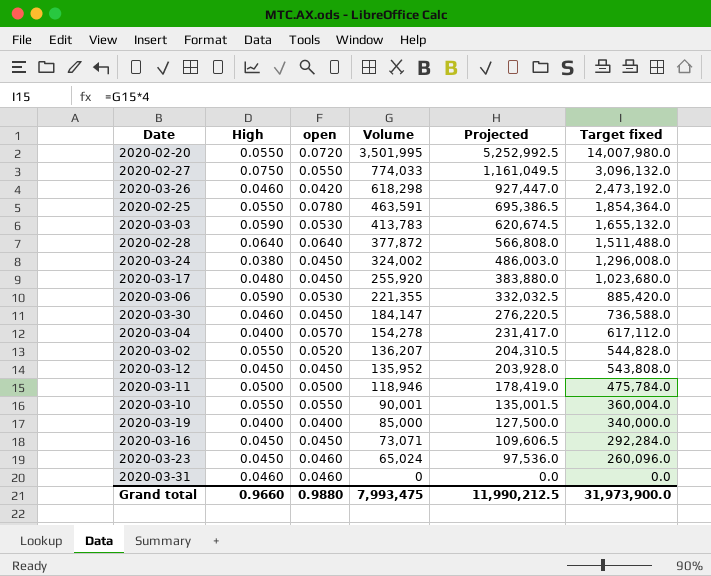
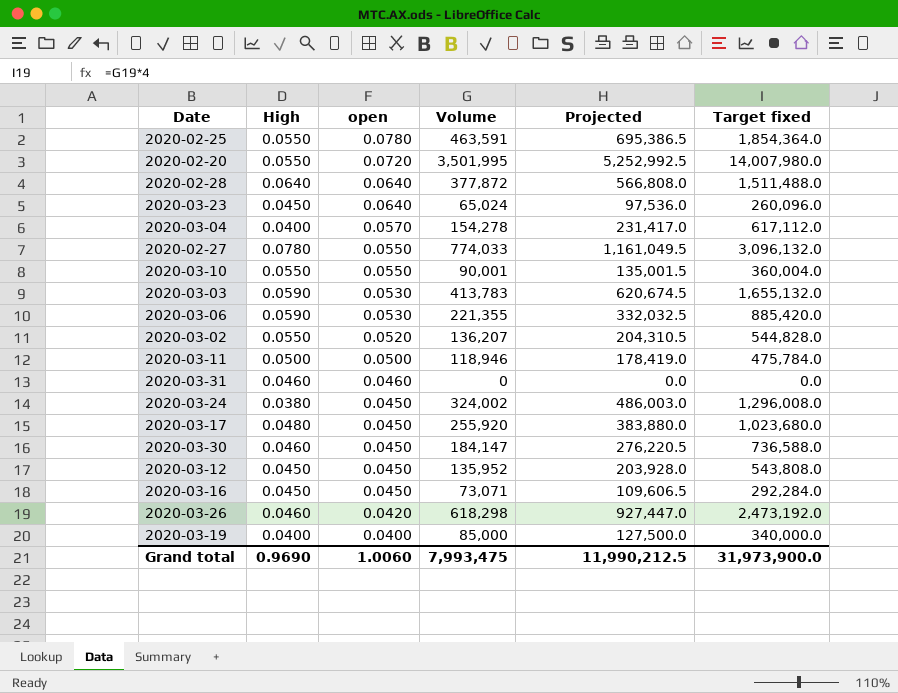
row order: Volume descending -> open descending
2020-03-23 | open: 0.0460 -> 0.0640
2020-02-27 | High: 0.0750 -> 0.0780
Grand total | High: 0.9660 -> 0.9690
Grand total | open: 0.9880 -> 1.0060

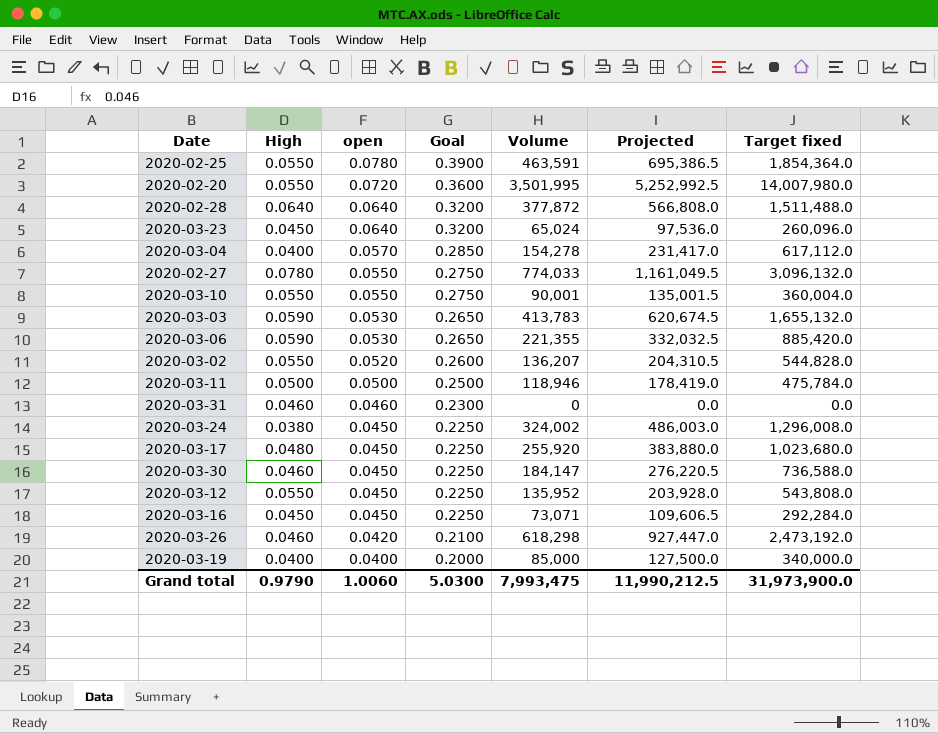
column Goal | formula: none -> [open] * 5
2020-03-12 | High: 0.0450 -> 0.0550
Grand total | High: 0.9690 -> 0.9790

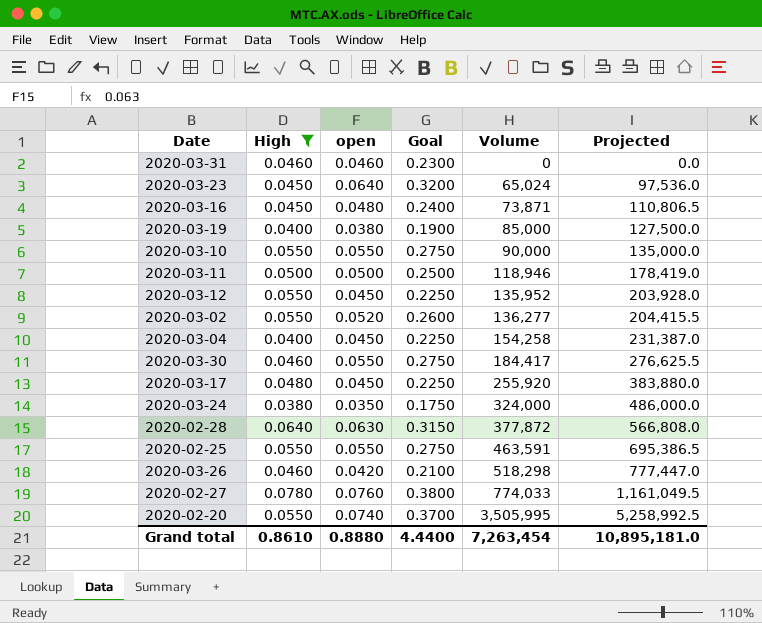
filter: none -> High != 0.0590
row order: open descending -> Volume ascending
column Target fixed | formula: [Volume] * 4 -> none
2020-03-16 | open: 0.0450 -> 0.0480
2020-03-16 | Goal: 0.2250 -> 0.2400
2020-03-16 | Volume: 73,071 -> 73,871
2020-03-16 | Projected: 109,606.5 -> 110,806.5
2020-03-19 | open: 0.0400 -> 0.0380
2020-03-19 | Goal: 0.2000 -> 0.1900
2020-03-10 | Volume: 90,001 -> 90,000
2020-03-10 | Projected: 135,001.5 -> 135,000.0
2020-03-02 | Volume: 136,207 -> 136,277
2020-03-02 | Projected: 204,310.5 -> 204,415.5
2020-03-04 | open: 0.0570 -> 0.0450
2020-03-04 | Goal: 0.2850 -> 0.2250
2020-03-04 | Volume: 154,278 -> 154,258
2020-03-04 | Projected: 231,417.0 -> 231,387.0
2020-03-30 | open: 0.0450 -> 0.0550
2020-03-30 | Goal: 0.2250 -> 0.2750
2020-03-30 | Volume: 184,147 -> 184,417
2020-03-30 | Projected: 276,220.5 -> 276,625.5
2020-03-24 | open: 0.0450 -> 0.0350
2020-03-24 | Goal: 0.2250 -> 0.1750
2020-03-24 | Volume: 324,002 -> 324,000
2020-03-24 | Projected: 486,003.0 -> 486,000.0
2020-02-28 | open: 0.0640 -> 0.0630
2020-02-28 | Goal: 0.3200 -> 0.3150
2020-02-25 | open: 0.0780 -> 0.0550
2020-02-25 | Goal: 0.3900 -> 0.2750
2020-03-26 | Volume: 618,298 -> 518,298
2020-03-26 | Projected: 927,447.0 -> 777,447.0
2020-02-27 | open: 0.0550 -> 0.0760
2020-02-27 | Goal: 0.2750 -> 0.3800
2020-02-20 | open: 0.0720 -> 0.0740
2020-02-20 | Goal: 0.3600 -> 0.3700
2020-02-20 | Volume: 3,501,995 -> 3,505,995
2020-02-20 | Projected: 5,252,992.5 -> 5,258,992.5
Grand total | High: 0.9790 -> 0.8610
Grand total | open: 1.0060 -> 0.8880
Grand total | Goal: 5.0300 -> 4.4400
Grand total | Volume: 7,993,475 -> 7,263,454
Grand total | Projected: 11,990,212.5 -> 10,895,181.0

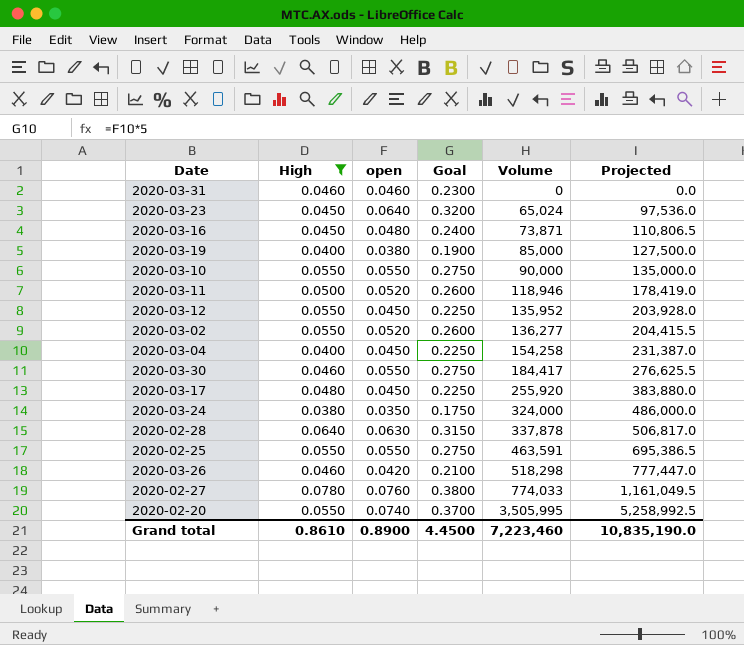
2020-03-11 | open: 0.0500 -> 0.0520
2020-03-11 | Goal: 0.2500 -> 0.2600
2020-02-28 | Volume: 377,872 -> 337,878
2020-02-28 | Projected: 566,808.0 -> 506,817.0
Grand total | open: 0.8880 -> 0.8900
Grand total | Goal: 4.4400 -> 4.4500
Grand total | Volume: 7,263,454 -> 7,223,460
Grand total | Projected: 10,895,181.0 -> 10,835,190.0

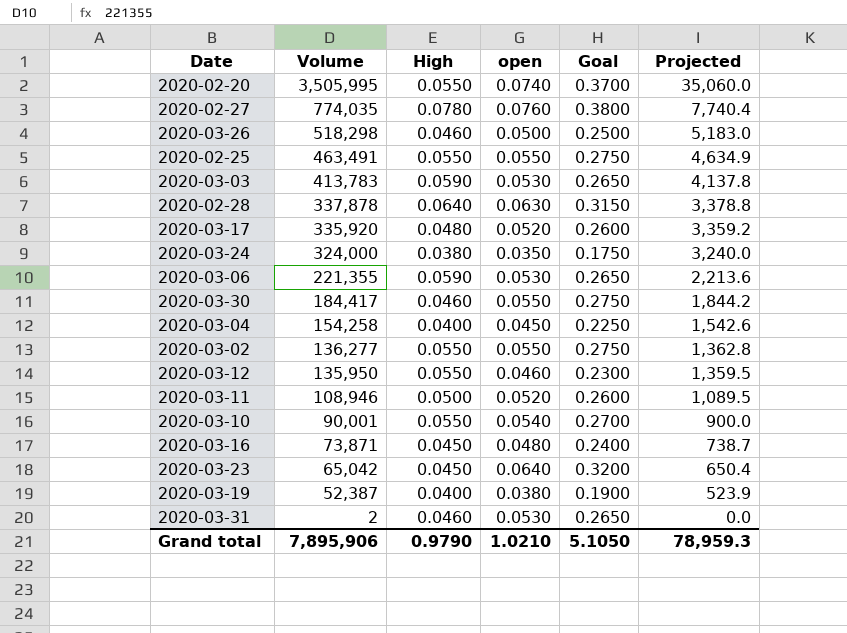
filter: High != 0.0590 -> none
row order: Volume ascending -> Volume descending
column Volume | position: 5 -> 2
column Projected | formula: [Volume] * 1.5 -> [Volume] * 0.01
2020-02-27 | Volume: 774,033 -> 774,035
2020-03-26 | open: 0.0420 -> 0.0500
2020-03-26 | Goal: 0.2100 -> 0.2500
2020-02-25 | Volume: 463,591 -> 463,491
2020-03-17 | Volume: 255,920 -> 335,920
2020-03-17 | open: 0.0450 -> 0.0520
2020-03-17 | Goal: 0.2250 -> 0.2600
2020-03-02 | open: 0.0520 -> 0.0550
2020-03-02 | Goal: 0.2600 -> 0.2750
2020-03-12 | Volume: 135,952 -> 135,950
2020-03-12 | open: 0.0450 -> 0.0460
2020-03-12 | Goal: 0.2250 -> 0.2300
2020-03-11 | Volume: 118,946 -> 108,946
2020-03-10 | Volume: 90,000 -> 90,001
2020-03-10 | open: 0.0550 -> 0.0540
2020-03-10 | Goal: 0.2750 -> 0.2700
2020-03-23 | Volume: 65,024 -> 65,042
2020-03-19 | Volume: 85,000 -> 52,387
2020-03-31 | Volume: 0 -> 2
2020-03-31 | open: 0.0460 -> 0.0530
2020-03-31 | Goal: 0.2300 -> 0.2650
Grand total | Volume: 7,223,460 -> 7,895,906
Grand total | High: 0.8610 -> 0.9790
Grand total | open: 0.8900 -> 1.0210
Grand total | Goal: 4.4500 -> 5.1050
Grand total | Projected: 10,835,190.0 -> 78,959.3

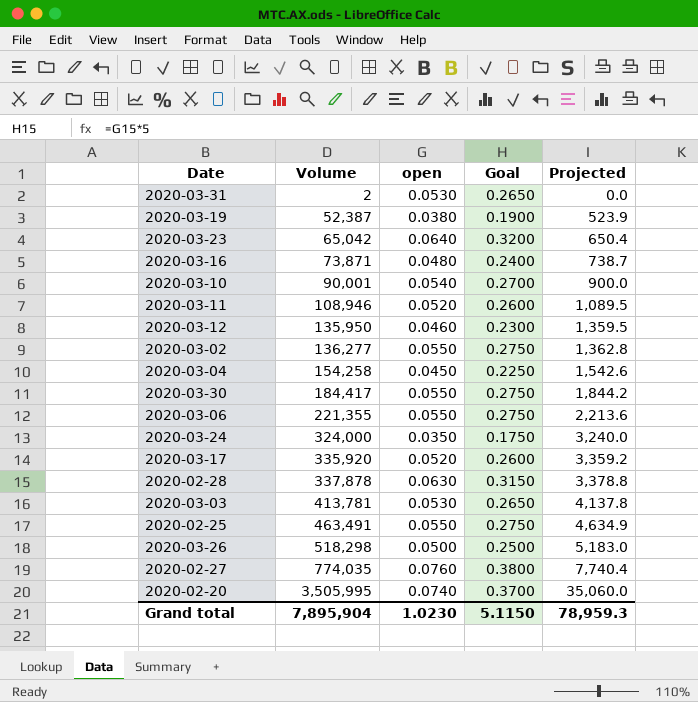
row order: Volume descending -> Volume ascending
column High | position: 3 -> none
2020-03-06 | open: 0.0530 -> 0.0550
2020-03-06 | Goal: 0.2650 -> 0.2750
2020-03-03 | Volume: 413,783 -> 413,781
Grand total | Volume: 7,895,906 -> 7,895,904
Grand total | open: 1.0210 -> 1.0230
Grand total | Goal: 5.1050 -> 5.1150

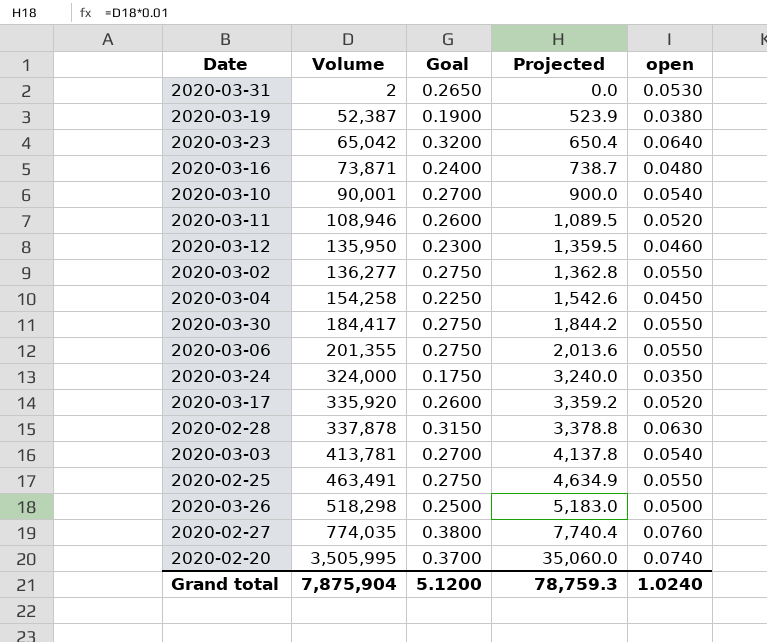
column open | position: 3 -> 5
2020-03-06 | Volume: 221,355 -> 201,355
2020-03-06 | Projected: 2,213.6 -> 2,013.6
2020-03-03 | Goal: 0.2650 -> 0.2700
2020-03-03 | open: 0.0530 -> 0.0540
Grand total | Volume: 7,895,904 -> 7,875,904
Grand total | Goal: 5.1150 -> 5.1200
Grand total | Projected: 78,959.3 -> 78,759.3
Grand total | open: 1.0230 -> 1.0240

